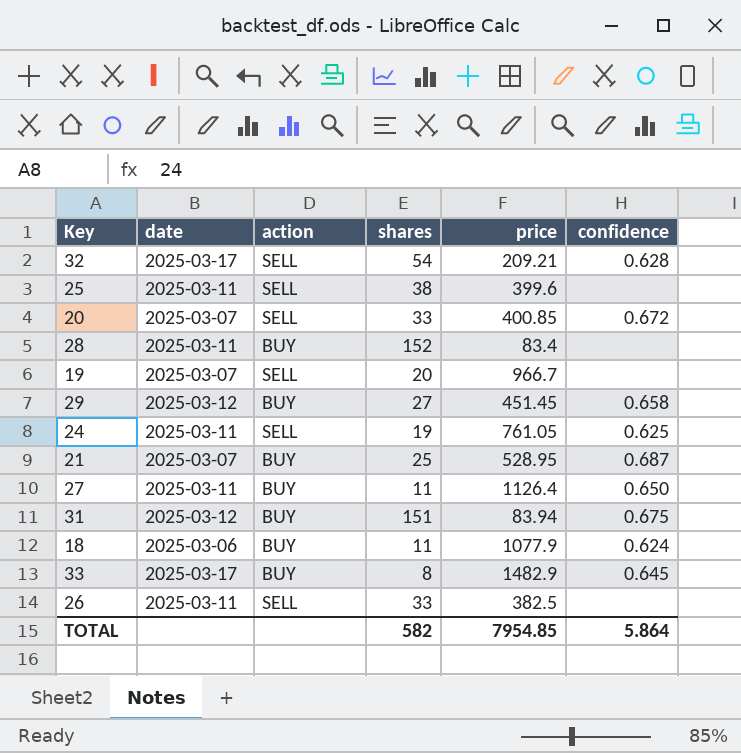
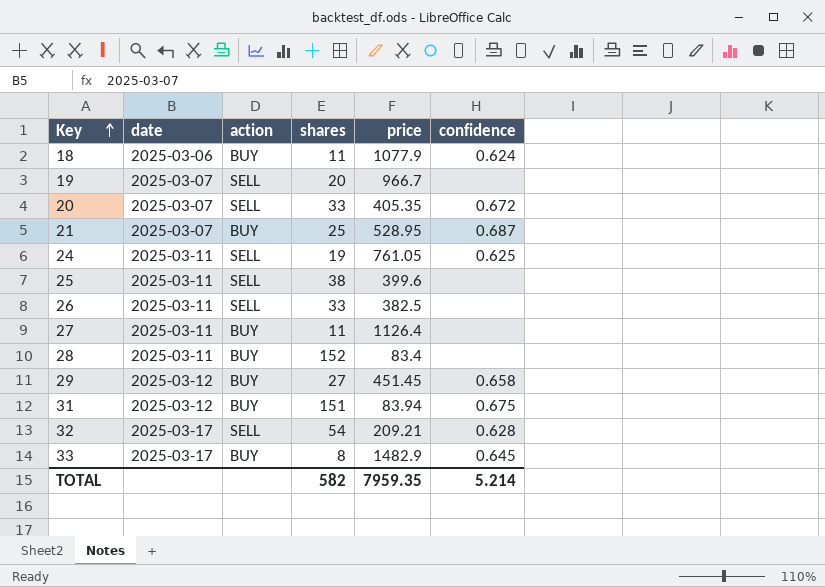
row order: none -> Key ascending
20 | price: 400.85 -> 405.35
27 | confidence: 0.650 -> none
TOTAL | price: 7954.85 -> 7959.35
TOTAL | confidence: 5.864 -> 5.214

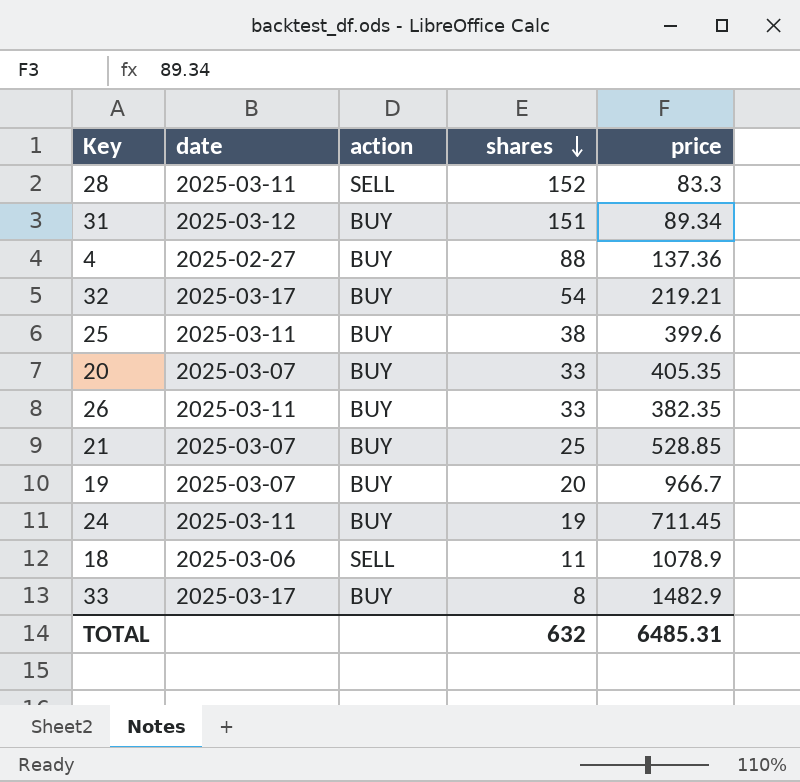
row order: Key ascending -> shares descending
column confidence | position: 6 -> none
row 27: 2025-03-11 | BUY | 11 | 1126.4 | none -> none
row 29: 2025-03-12 | BUY | 27 | 451.45 | 0.658 -> none
28 | action: BUY -> SELL
28 | price: 83.4 -> 83.3
31 | price: 83.94 -> 89.34
row 4: none -> 2025-02-27 | BUY | 88 | 137.36
32 | action: SELL -> BUY
32 | price: 209.21 -> 219.21
25 | action: SELL -> BUY
20 | action: SELL -> BUY
26 | action: SELL -> BUY
26 | price: 382.5 -> 382.35
21 | price: 528.95 -> 528.85
19 | action: SELL -> BUY
24 | action: SELL -> BUY
24 | price: 761.05 -> 711.45
18 | action: BUY -> SELL
18 | price: 1077.9 -> 1078.9
TOTAL | shares: 582 -> 632
TOTAL | price: 7959.35 -> 6485.31

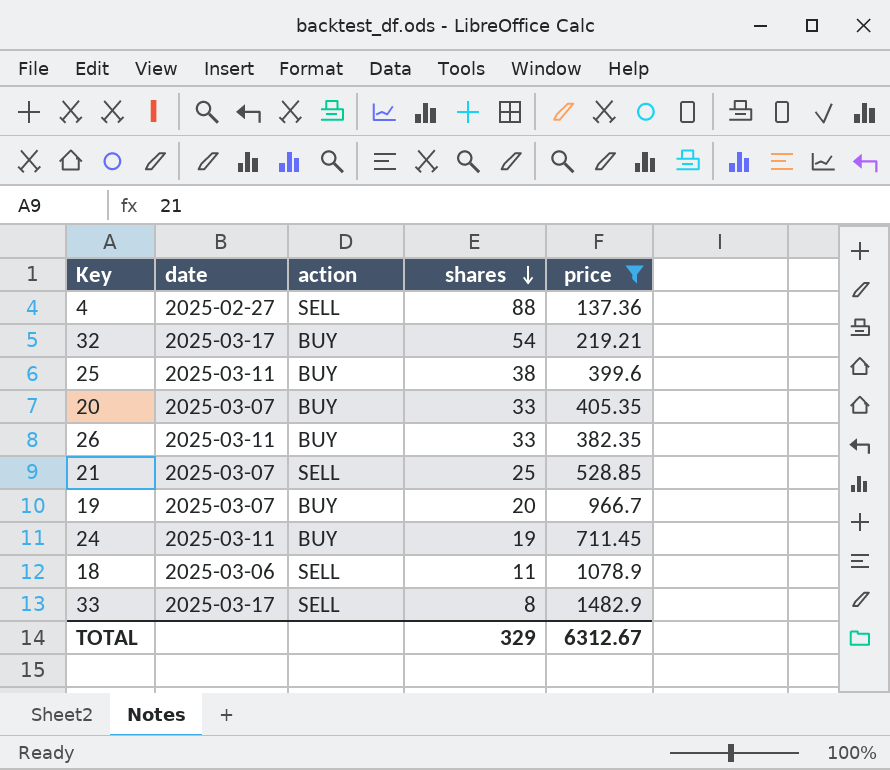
filter: none -> price >= 137.36
4 | action: BUY -> SELL
21 | action: BUY -> SELL
33 | action: BUY -> SELL
TOTAL | shares: 632 -> 329
TOTAL | price: 6485.31 -> 6312.67

